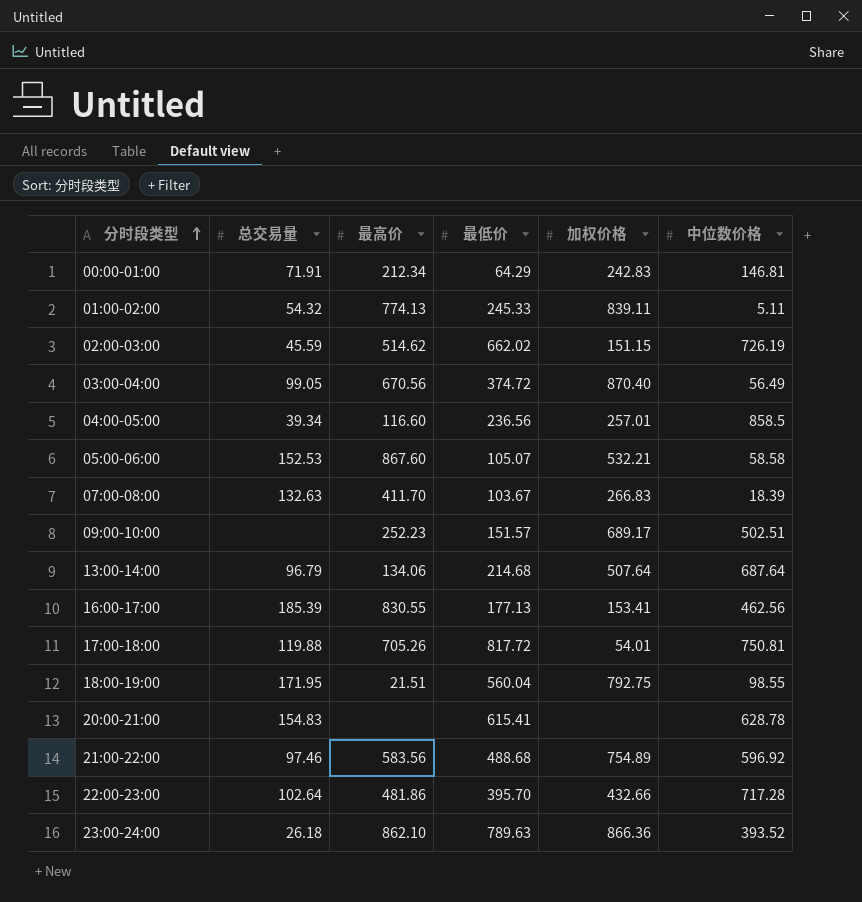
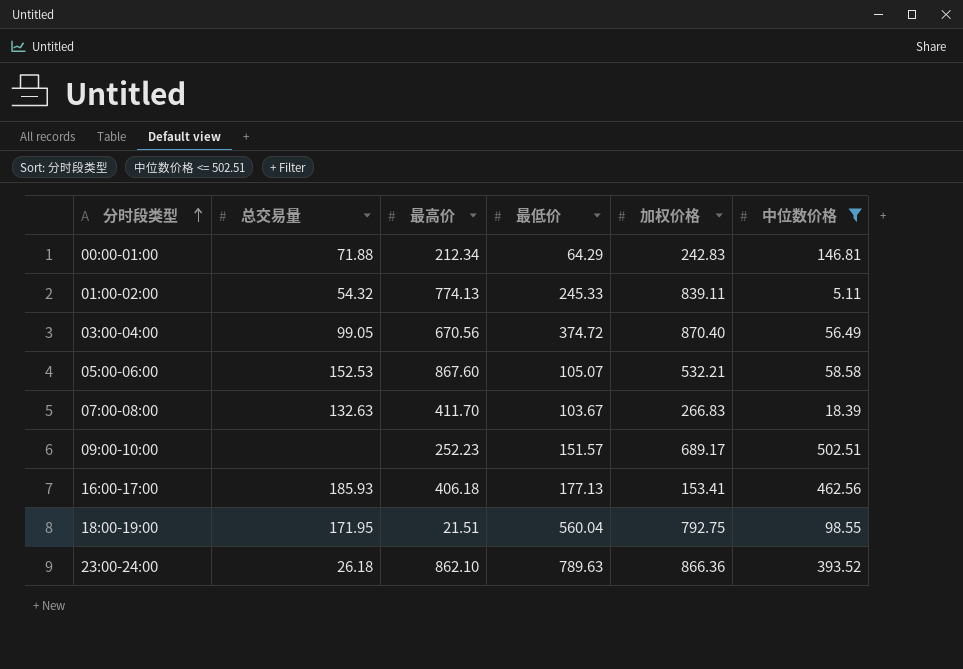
filter: none -> 中位数价格 <= 502.51
00:00-01:00 | 总交易量: 71.91 -> 71.88
16:00-17:00 | 总交易量: 185.39 -> 185.93
16:00-17:00 | 最高价: 830.55 -> 406.18

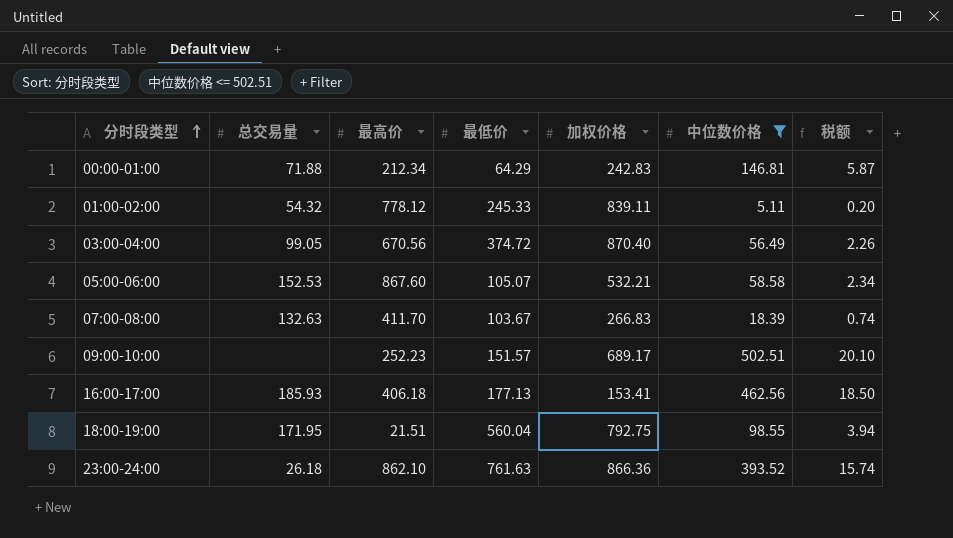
column 税额 | formula: none -> [中位数价格] * 0.04
01:00-02:00 | 最高价: 774.13 -> 778.12
23:00-24:00 | 最低价: 789.63 -> 761.63

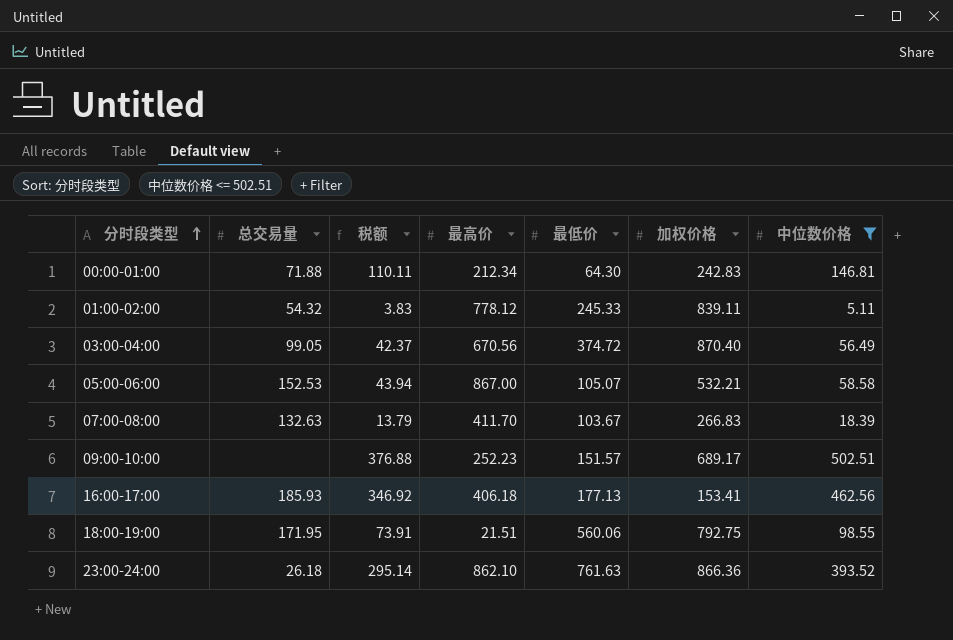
column 税额 | formula: [中位数价格] * 0.04 -> [中位数价格] * 0.75
column 税额 | position: 7 -> 3
00:00-01:00 | 最低价: 64.29 -> 64.30
05:00-06:00 | 最高价: 867.60 -> 867.00
18:00-19:00 | 最低价: 560.04 -> 560.06

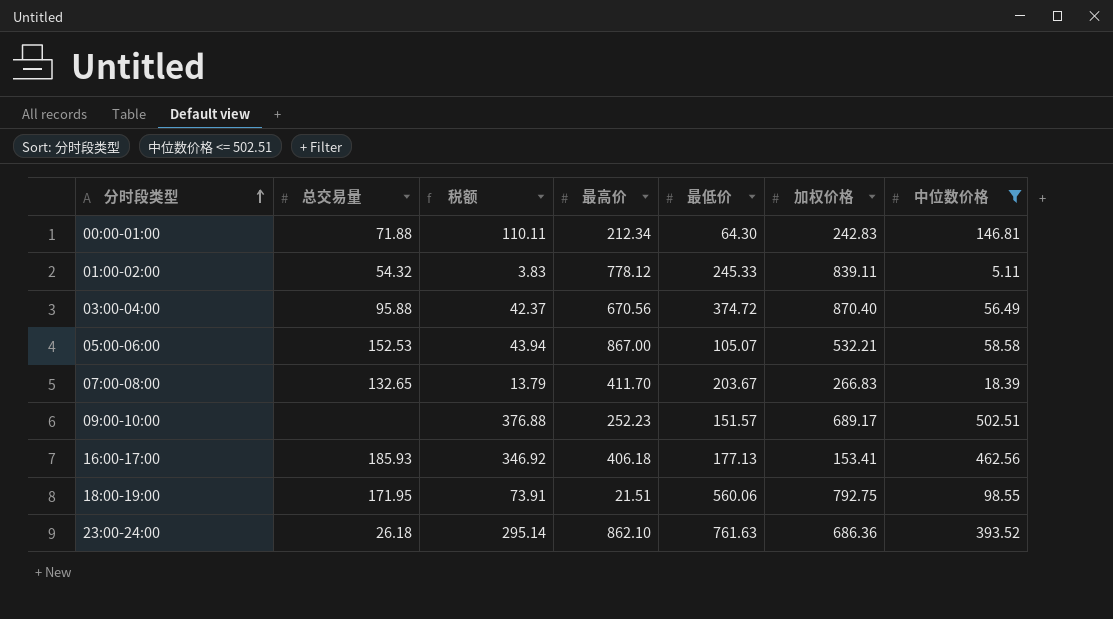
03:00-04:00 | 总交易量: 99.05 -> 95.88
07:00-08:00 | 总交易量: 132.63 -> 132.65
07:00-08:00 | 最低价: 103.67 -> 203.67
23:00-24:00 | 加权价格: 866.36 -> 686.36

